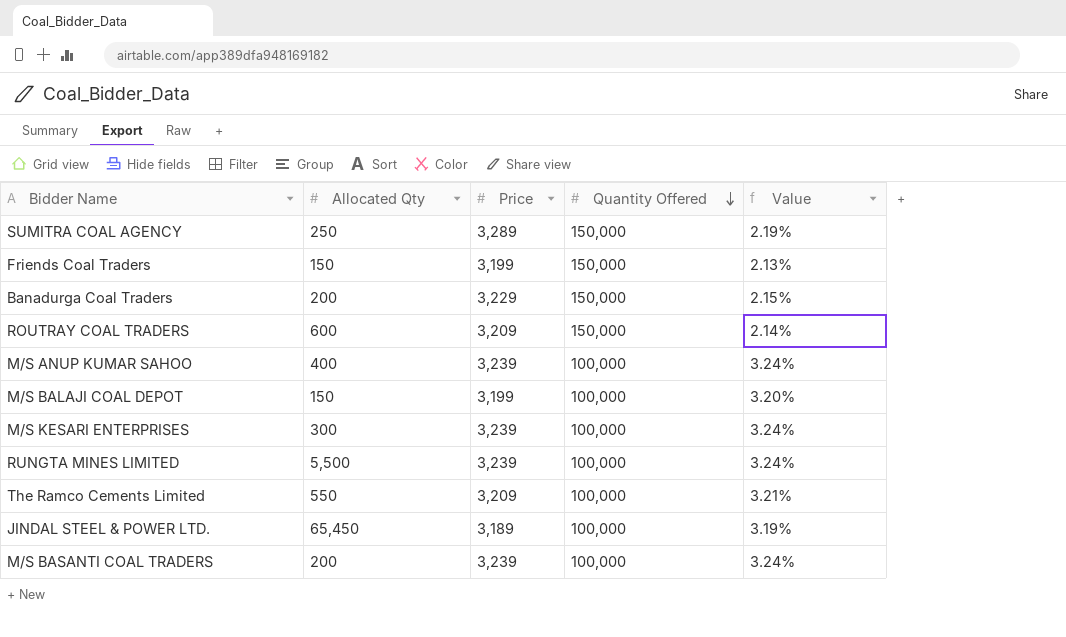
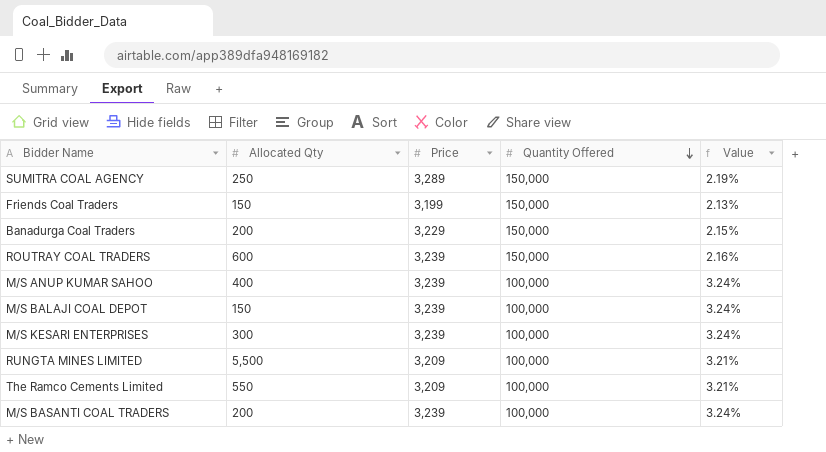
row JINDAL STEEL & POWER LTD.: 65,450 | 3,189 | 100,000 | 3.19% -> none
ROUTRAY COAL TRADERS | Price: 3,209 -> 3,239
ROUTRAY COAL TRADERS | Value: 2.14% -> 2.16%
M/S BALAJI COAL DEPOT | Price: 3,199 -> 3,239
M/S BALAJI COAL DEPOT | Value: 3.20% -> 3.24%
RUNGTA MINES LIMITED | Price: 3,239 -> 3,209
RUNGTA MINES LIMITED | Value: 3.24% -> 3.21%

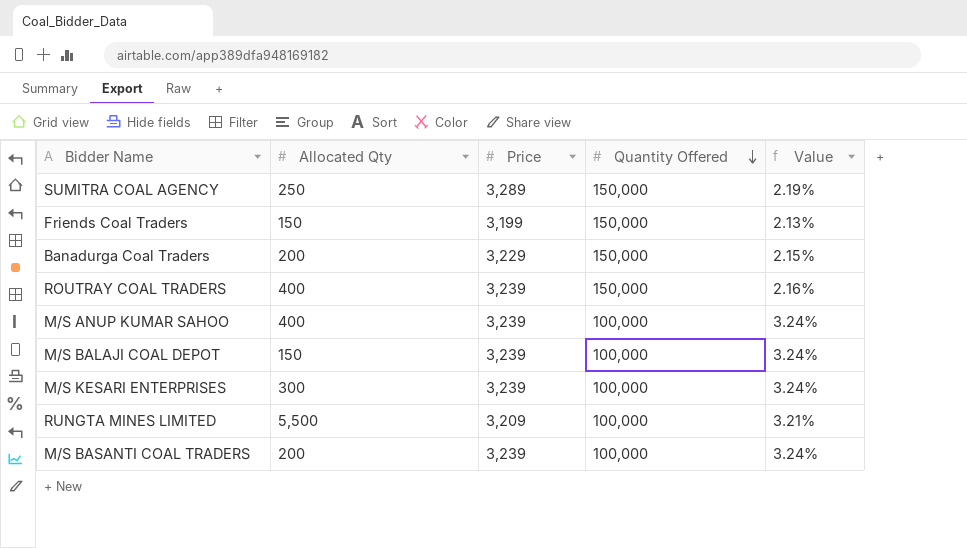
row The Ramco Cements Limited: 550 | 3,209 | 100,000 | 3.21% -> none
ROUTRAY COAL TRADERS | Allocated Qty: 600 -> 400

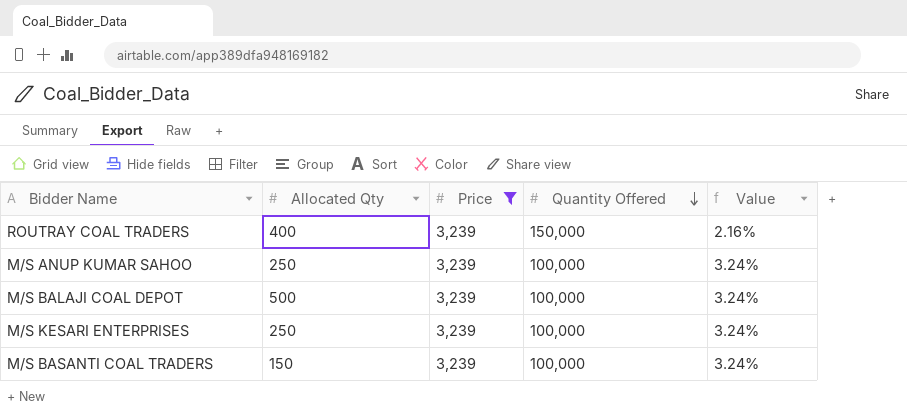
filter: none -> Price = 3,239
M/S ANUP KUMAR SAHOO | Allocated Qty: 400 -> 250
M/S BALAJI COAL DEPOT | Allocated Qty: 150 -> 500
M/S KESARI ENTERPRISES | Allocated Qty: 300 -> 250
M/S BASANTI COAL TRADERS | Allocated Qty: 200 -> 150

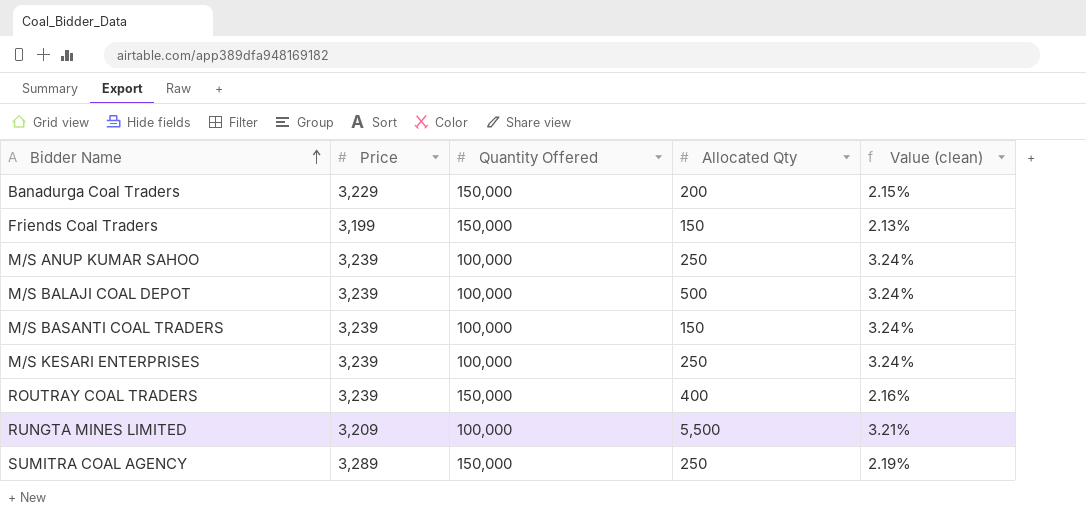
filter: Price = 3,239 -> none
row order: Quantity Offered descending -> Bidder Name ascending
column Allocated Qty | position: 2 -> 4
column name: Value -> Value (clean)

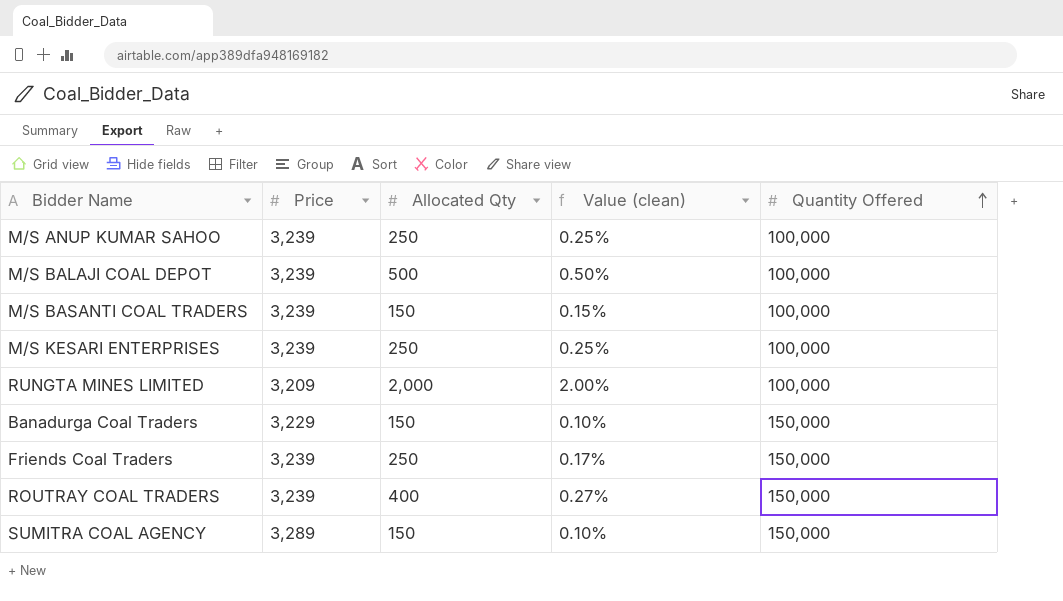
row order: Bidder Name ascending -> Quantity Offered ascending
column Value (clean) | formula: [Price] / [Quantity Offered] -> [Allocated Qty] / [Quantity Offered]
column Quantity Offered | position: 3 -> 5
RUNGTA MINES LIMITED | Allocated Qty: 5,500 -> 2,000
Banadurga Coal Traders | Allocated Qty: 200 -> 150
Friends Coal Traders | Price: 3,199 -> 3,239
Friends Coal Traders | Allocated Qty: 150 -> 250
SUMITRA COAL AGENCY | Allocated Qty: 250 -> 150

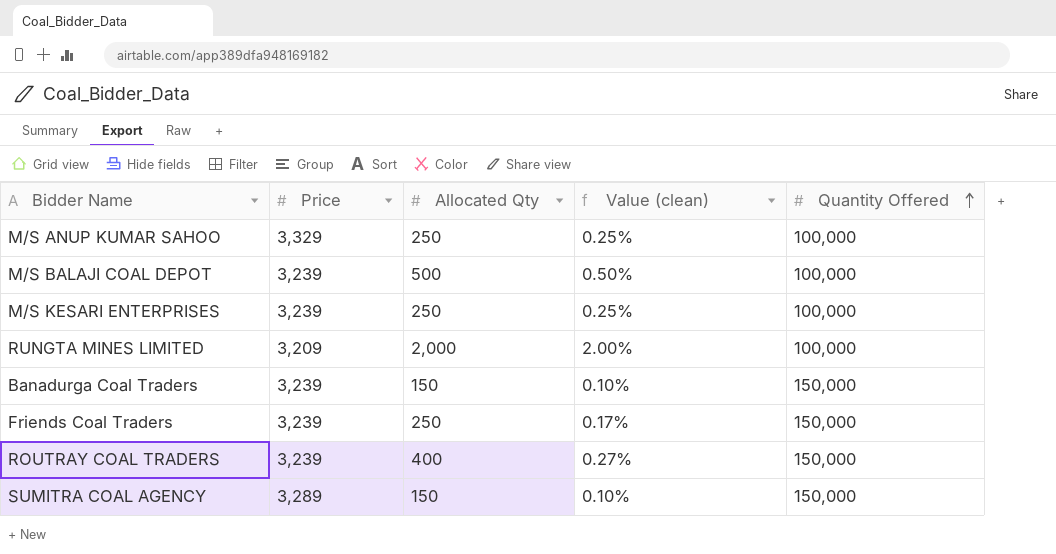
row M/S BASANTI COAL TRADERS: 3,239 | 150 | 0.15% | 100,000 -> none
M/S ANUP KUMAR SAHOO | Price: 3,239 -> 3,329
Banadurga Coal Traders | Price: 3,229 -> 3,239

